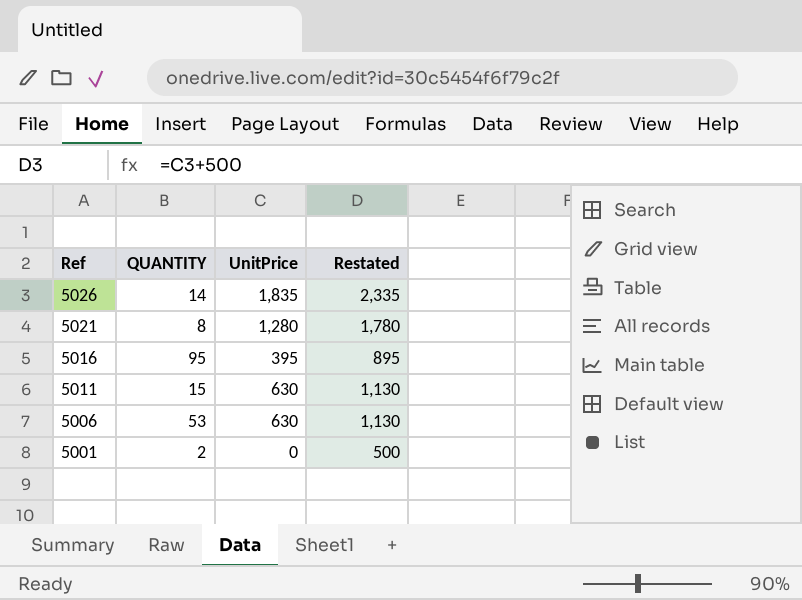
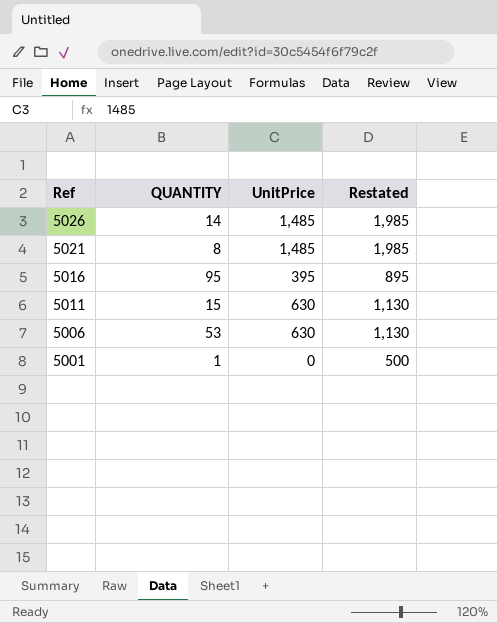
5026 | UnitPrice: 1,835 -> 1,485
5026 | Restated: 2,335 -> 1,985
5021 | UnitPrice: 1,280 -> 1,485
5021 | Restated: 1,780 -> 1,985
5001 | QUANTITY: 2 -> 1

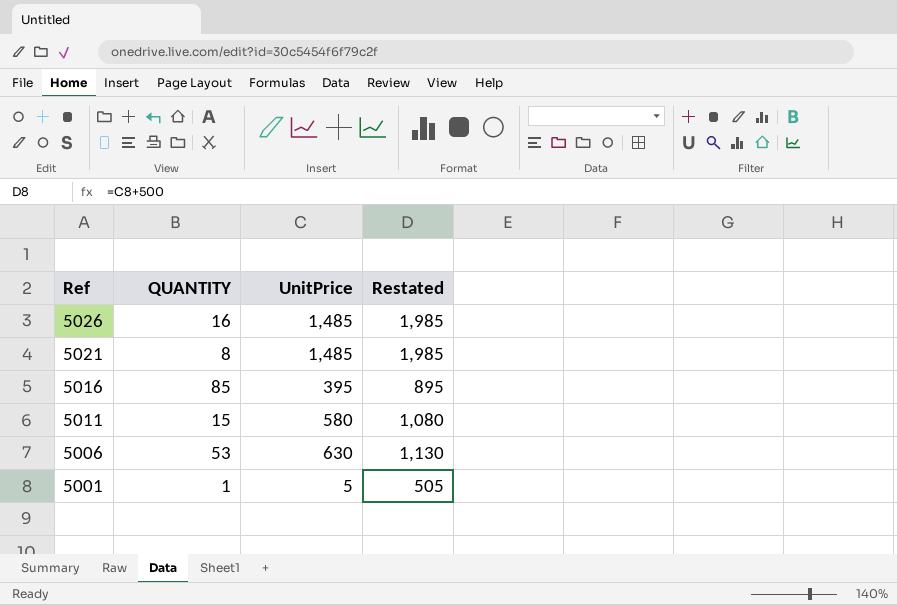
5026 | QUANTITY: 14 -> 16
5016 | QUANTITY: 95 -> 85
5011 | UnitPrice: 630 -> 580
5011 | Restated: 1,130 -> 1,080
5001 | UnitPrice: 0 -> 5
5001 | Restated: 500 -> 505

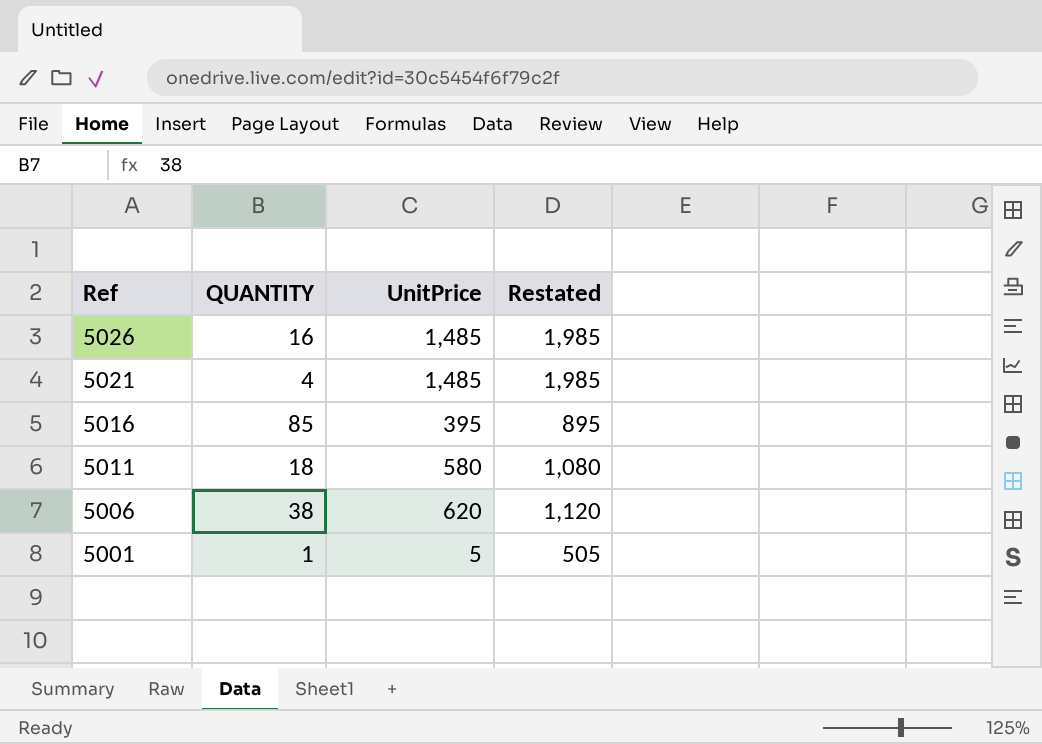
5021 | QUANTITY: 8 -> 4
5011 | QUANTITY: 15 -> 18
5006 | QUANTITY: 53 -> 38
5006 | UnitPrice: 630 -> 620
5006 | Restated: 1,130 -> 1,120

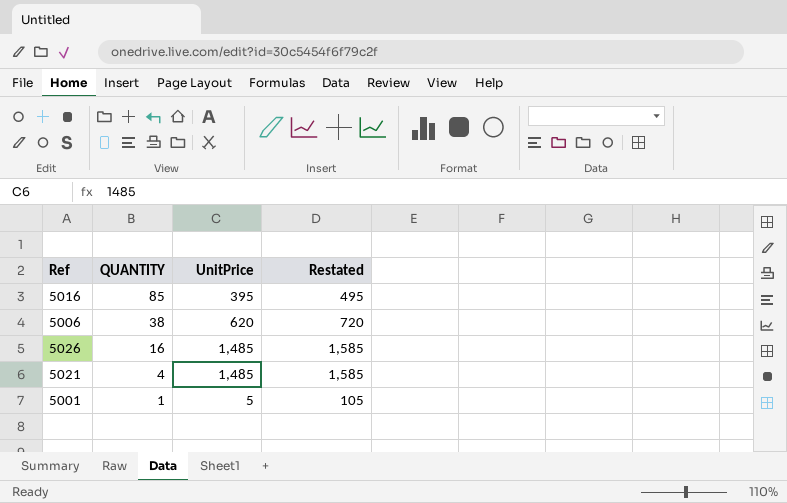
row order: Ref descending -> QUANTITY descending
column Restated | formula: [UnitPrice] + 500 -> [UnitPrice] + 100
row 5011: 18 | 580 | 1,080 -> none

